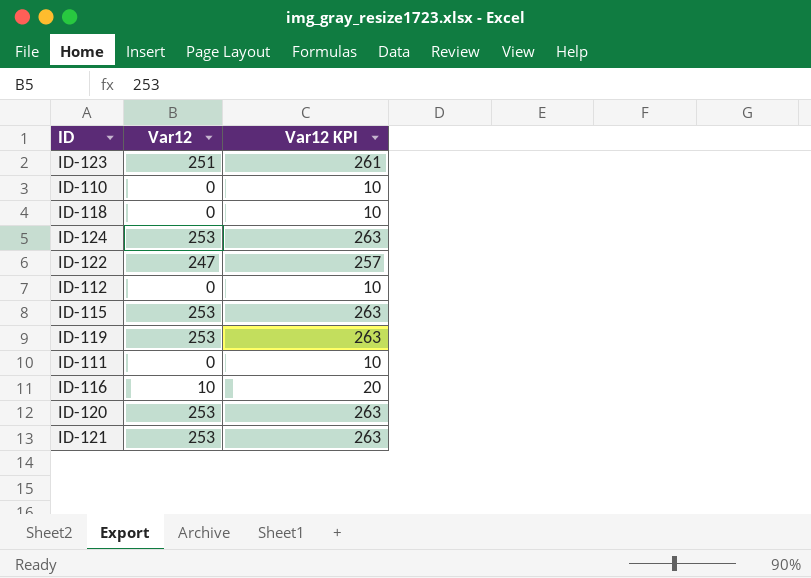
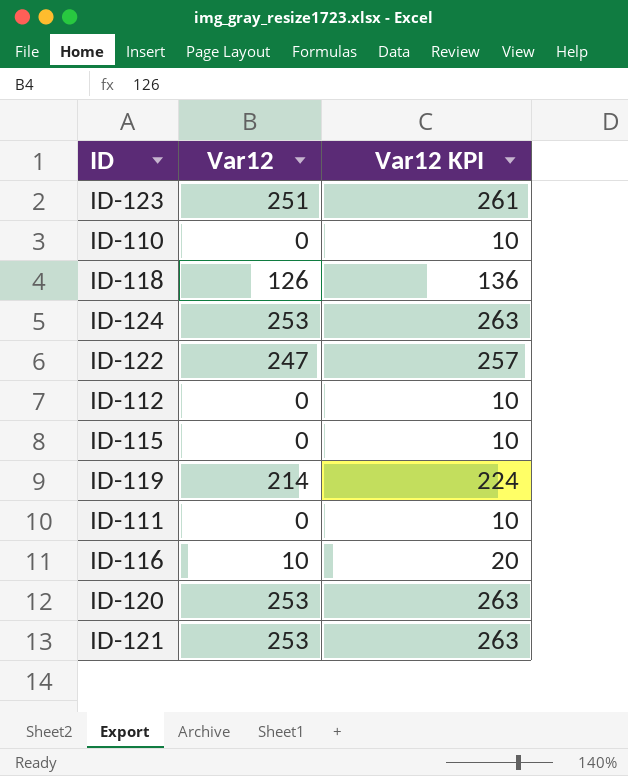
ID-118 | Var12: 0 -> 126
ID-118 | Var12 KPI: 10 -> 136
ID-115 | Var12: 253 -> 0
ID-115 | Var12 KPI: 263 -> 10
ID-119 | Var12: 253 -> 214
ID-119 | Var12 KPI: 263 -> 224

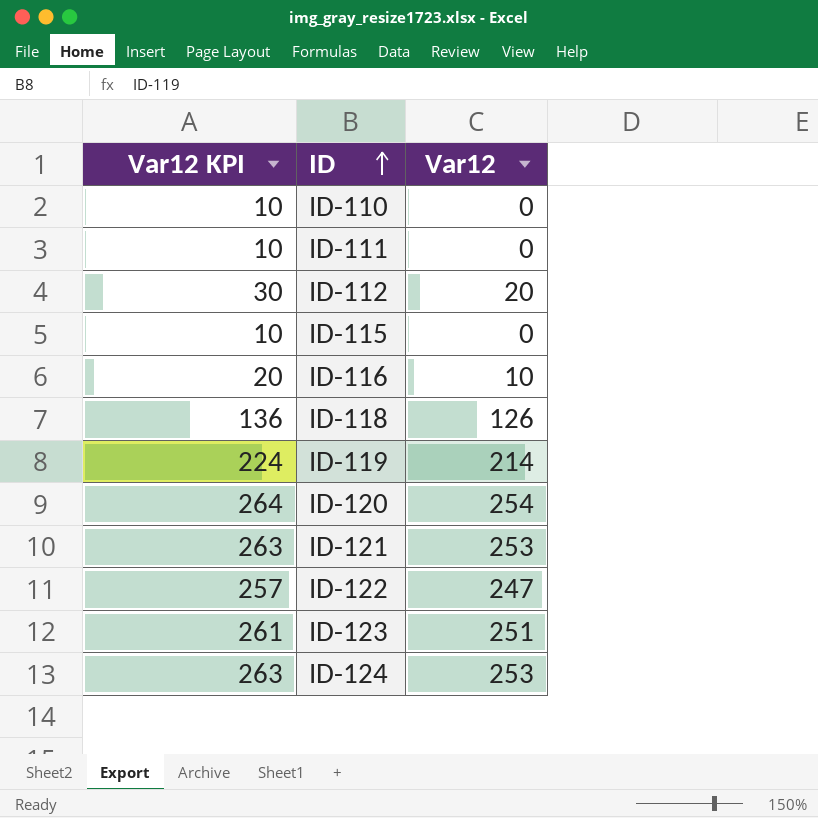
row order: none -> ID ascending
column Var12 KPI | position: 3 -> 1
ID-112 | Var12 KPI: 10 -> 30
ID-112 | Var12: 0 -> 20
ID-120 | Var12 KPI: 263 -> 264
ID-120 | Var12: 253 -> 254

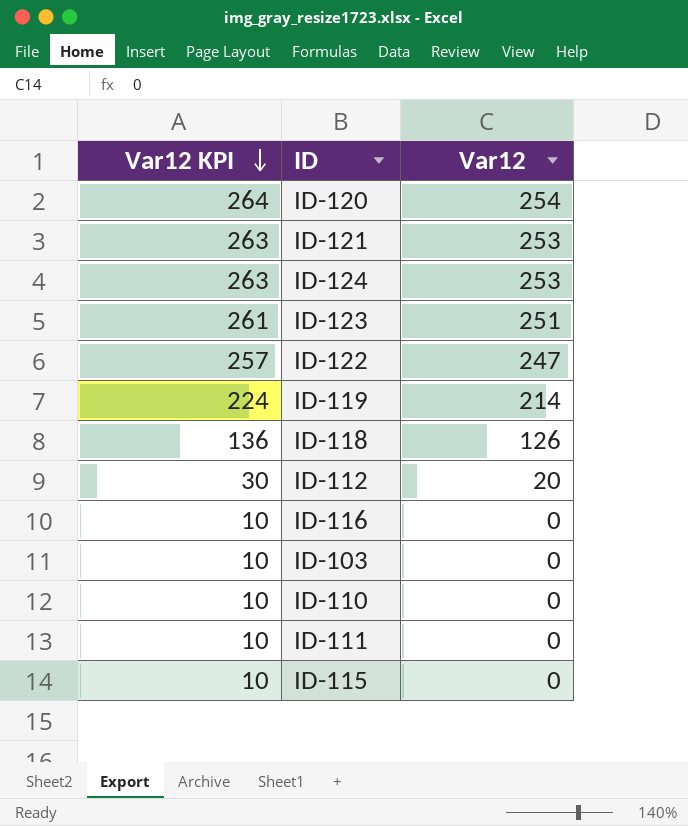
row order: ID ascending -> Var12 KPI descending
ID-116 | Var12 KPI: 20 -> 10
ID-116 | Var12: 10 -> 0
row ID-103: none -> 10 | 0

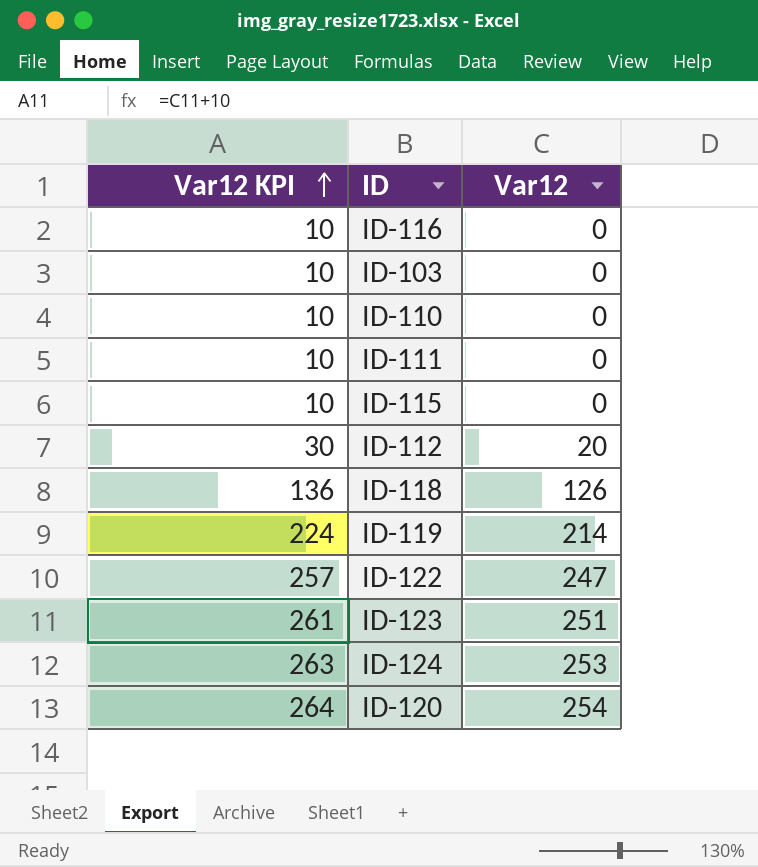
row order: Var12 KPI descending -> Var12 KPI ascending
row ID-121: 263 | 253 -> none

